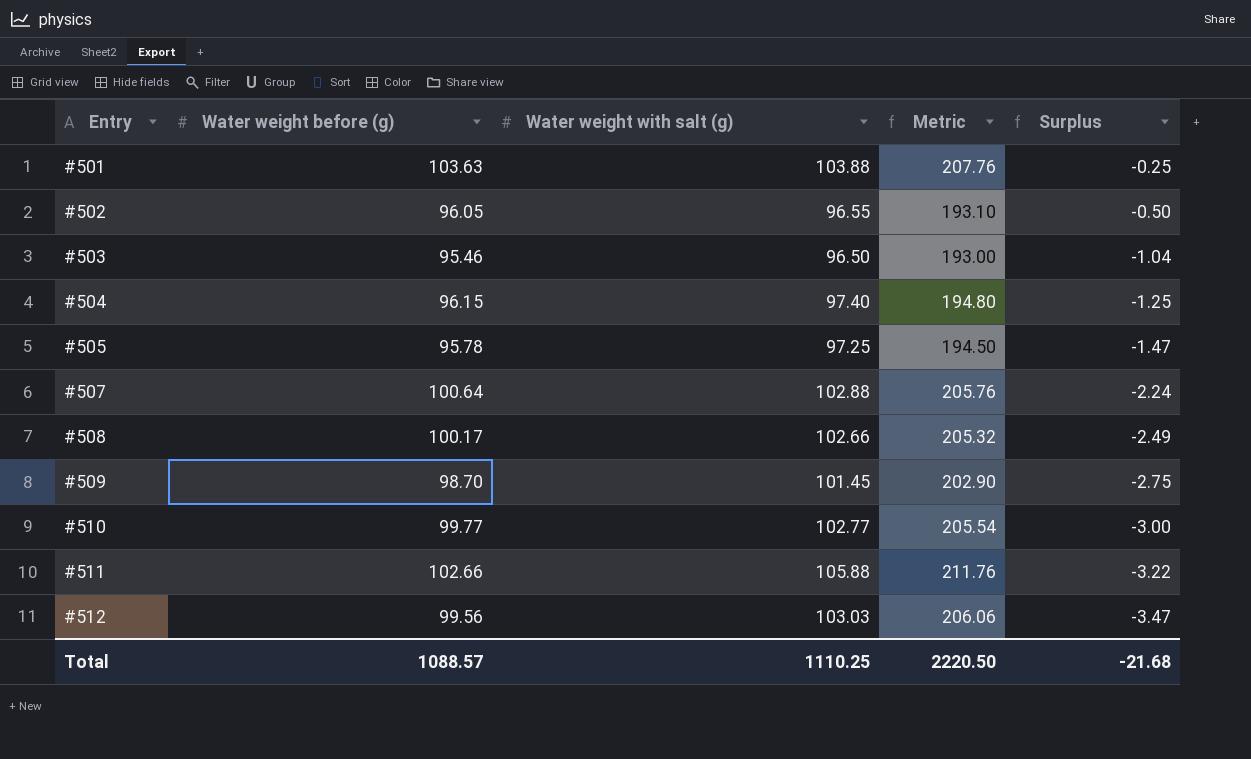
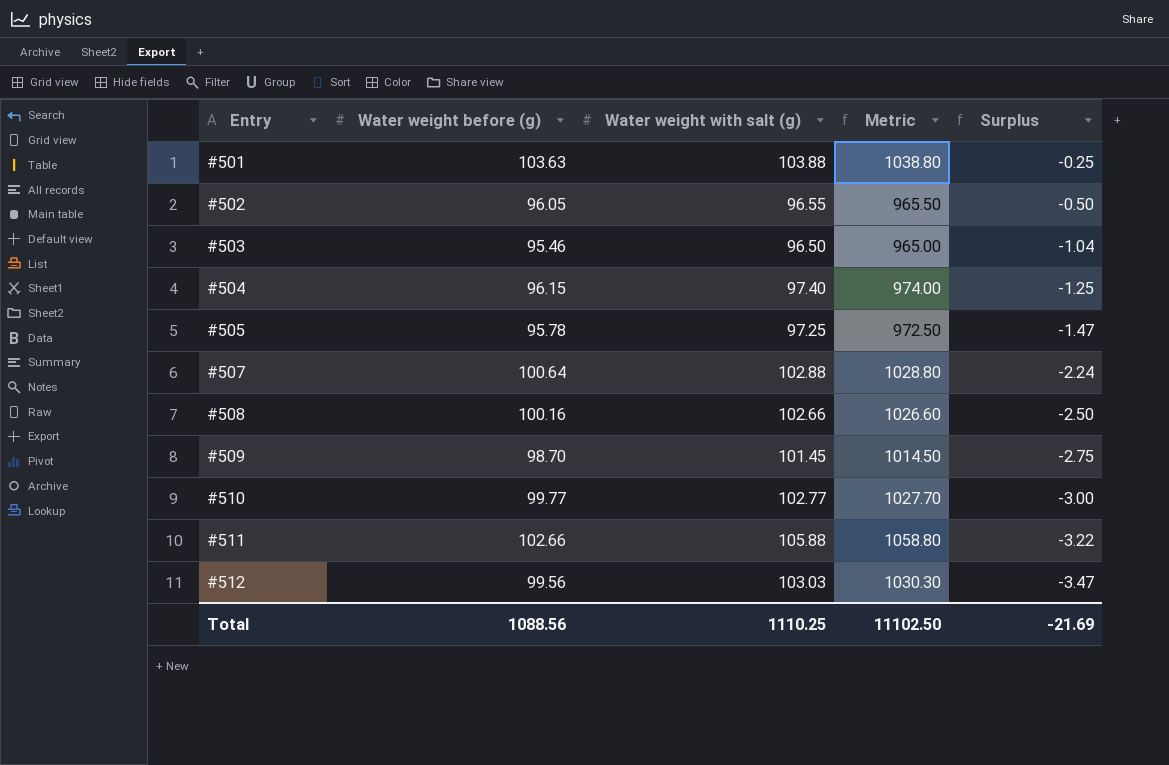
column Metric | formula: [Water weight with salt (g)] * 2 -> [Water weight with salt (g)] * 10
#508 | Water weight before (g): 100.17 -> 100.16
#508 | Surplus: -2.49 -> -2.50
Total | Water weight before (g): 1088.57 -> 1088.56
Total | Metric: 2220.50 -> 11102.50
Total | Surplus: -21.68 -> -21.69

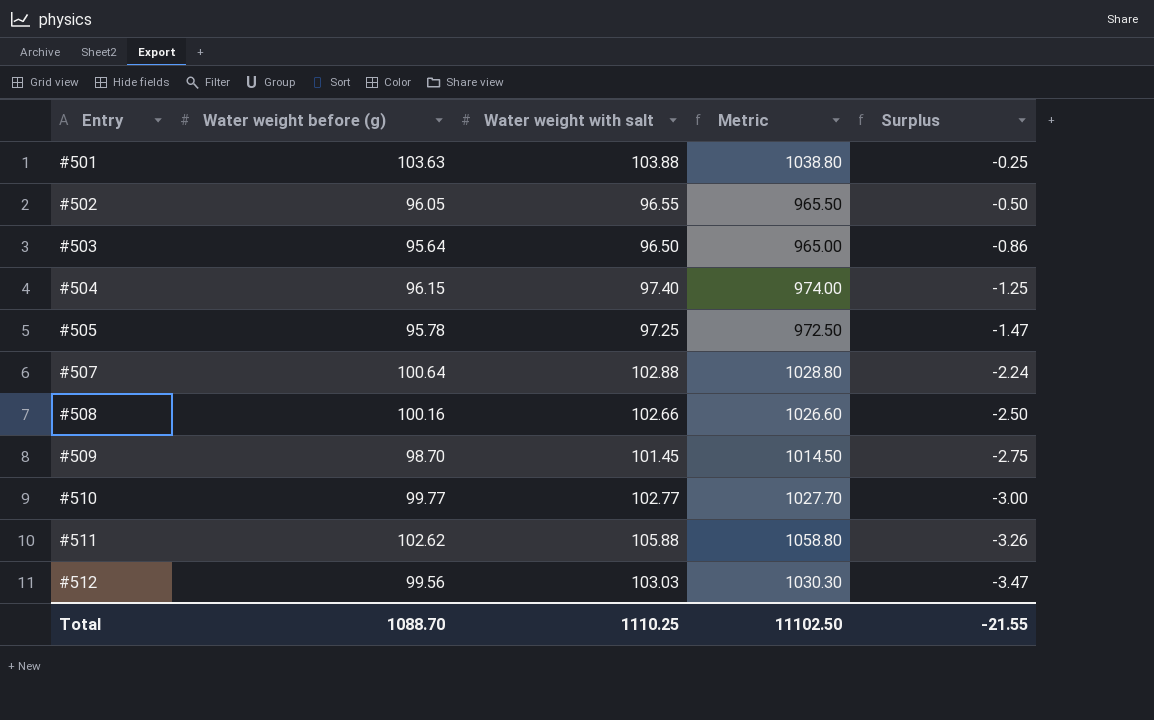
column name: Water weight with salt (g) -> Water weight with salt
#503 | Water weight before (g): 95.46 -> 95.64
#503 | Surplus: -1.04 -> -0.86
#511 | Water weight before (g): 102.66 -> 102.62
#511 | Surplus: -3.22 -> -3.26
Total | Water weight before (g): 1088.56 -> 1088.70
Total | Surplus: -21.69 -> -21.55

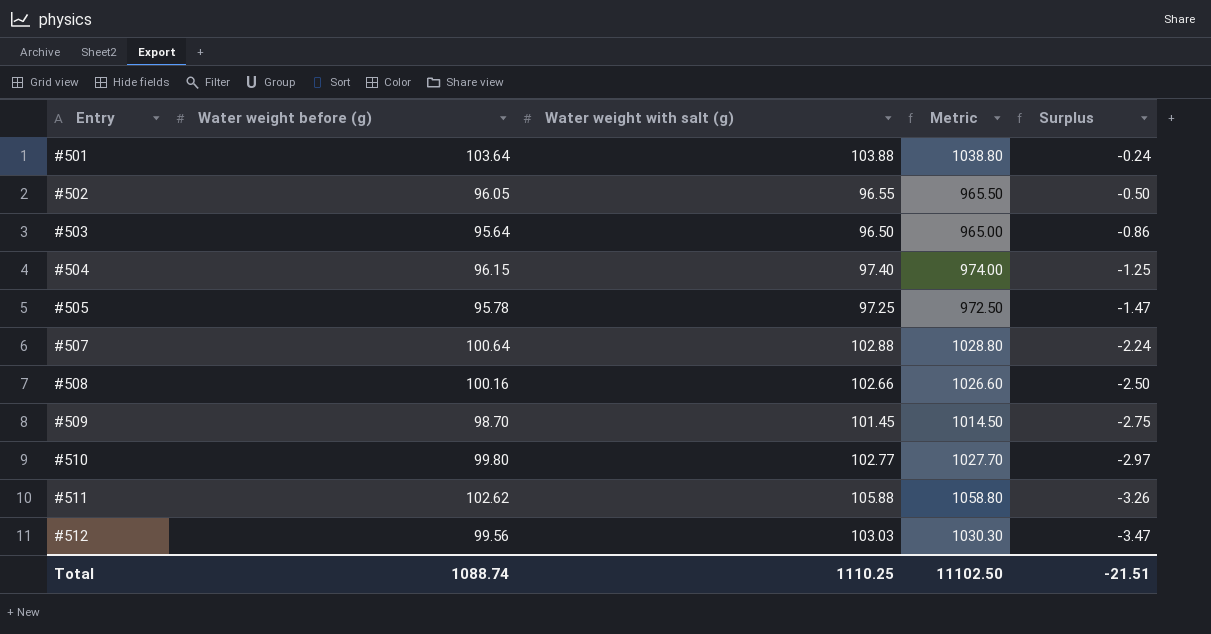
column name: Water weight with salt -> Water weight with salt (g)
#501 | Water weight before (g): 103.63 -> 103.64
#501 | Surplus: -0.25 -> -0.24
#510 | Water weight before (g): 99.77 -> 99.80
#510 | Surplus: -3.00 -> -2.97
Total | Water weight before (g): 1088.70 -> 1088.74
Total | Surplus: -21.55 -> -21.51

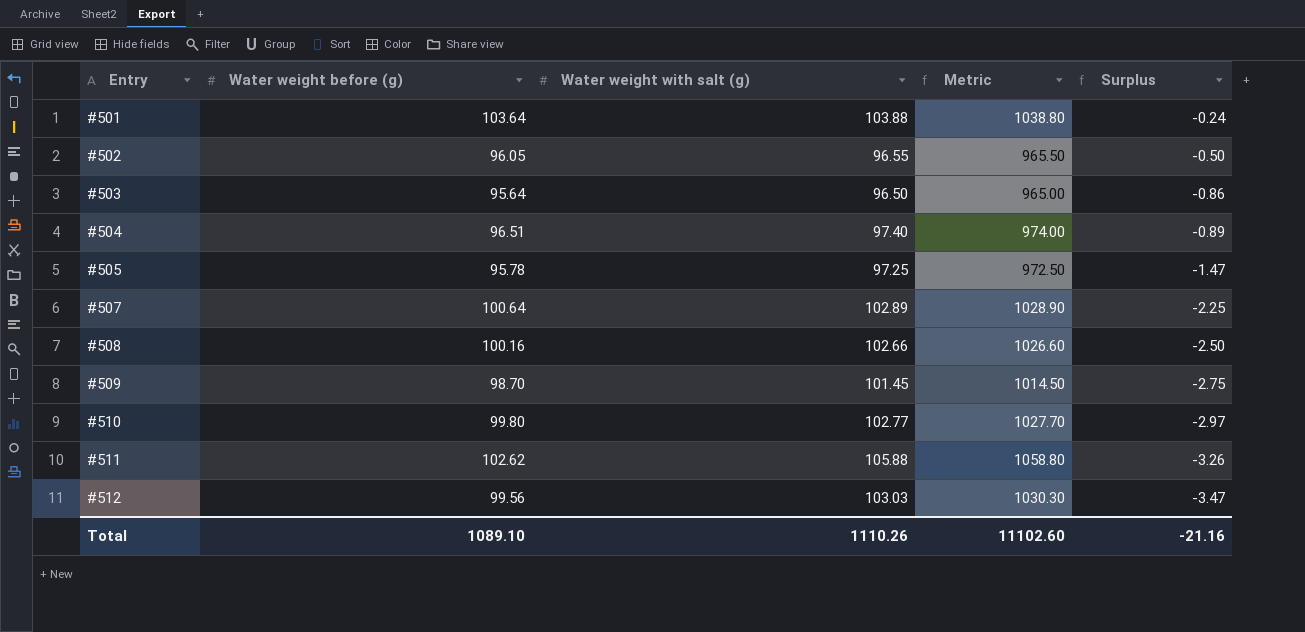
#504 | Water weight before (g): 96.15 -> 96.51
#504 | Surplus: -1.25 -> -0.89
#507 | Water weight with salt (g): 102.88 -> 102.89
#507 | Metric: 1028.80 -> 1028.90
#507 | Surplus: -2.24 -> -2.25
Total | Water weight before (g): 1088.74 -> 1089.10
Total | Water weight with salt (g): 1110.25 -> 1110.26
Total | Metric: 11102.50 -> 11102.60
Total | Surplus: -21.51 -> -21.16

